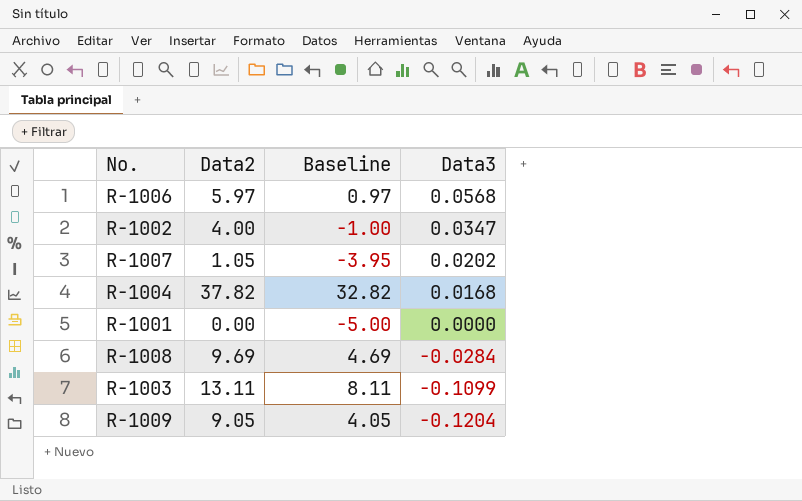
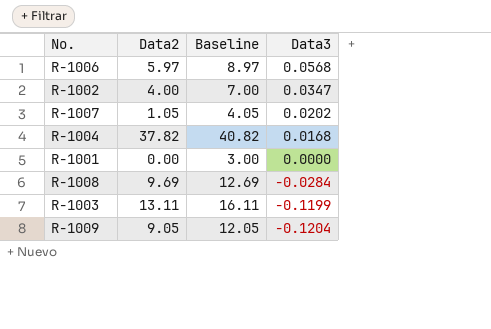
column Baseline | formula: [Data2] - 5 -> [Data2] + 3
R-1003 | Data3: -0.1099 -> -0.1199

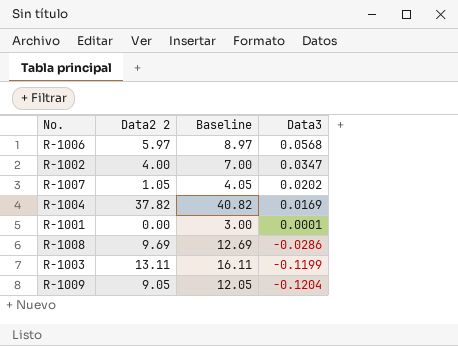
column name: Data2 -> Data2 2
R-1004 | Data3: 0.0168 -> 0.0169
R-1001 | Data3: 0.0000 -> 0.0001
R-1008 | Data3: -0.0284 -> -0.0286

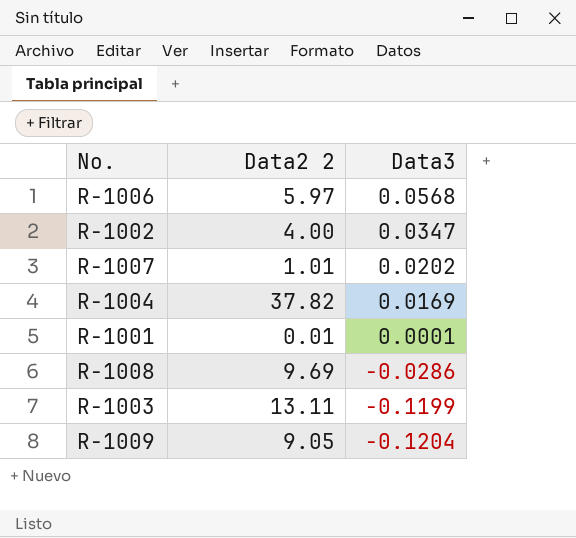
column Baseline | formula: [Data2 2] + 3 -> none
R-1007 | Data2 2: 1.05 -> 1.01
R-1001 | Data2 2: 0.00 -> 0.01

